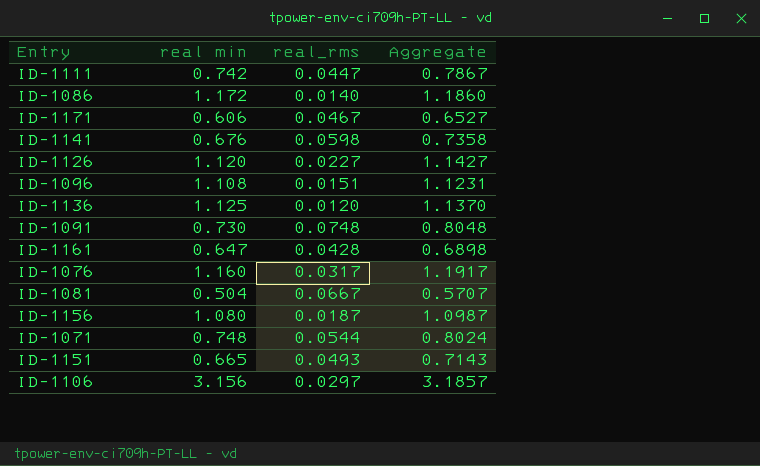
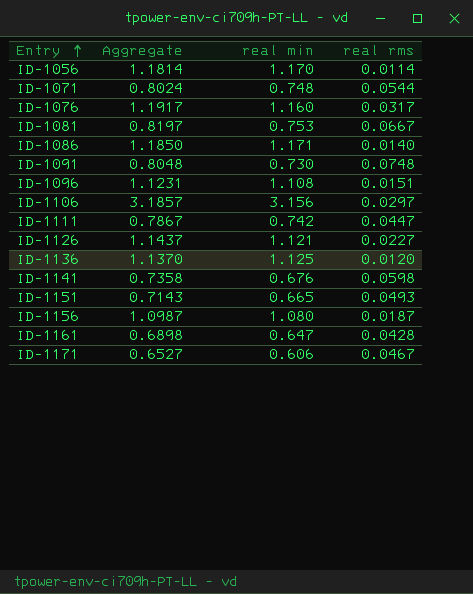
row order: none -> Entry ascending
column Aggregate | position: 4 -> 2
column name: real_rms -> real rms
row ID-1056: none -> 1.1814 | 1.170 | 0.0114
ID-1081 | Aggregate: 0.5707 -> 0.8197
ID-1081 | real min: 0.504 -> 0.753
ID-1086 | Aggregate: 1.1860 -> 1.1850
ID-1086 | real min: 1.172 -> 1.171
ID-1126 | Aggregate: 1.1427 -> 1.1437
ID-1126 | real min: 1.120 -> 1.121

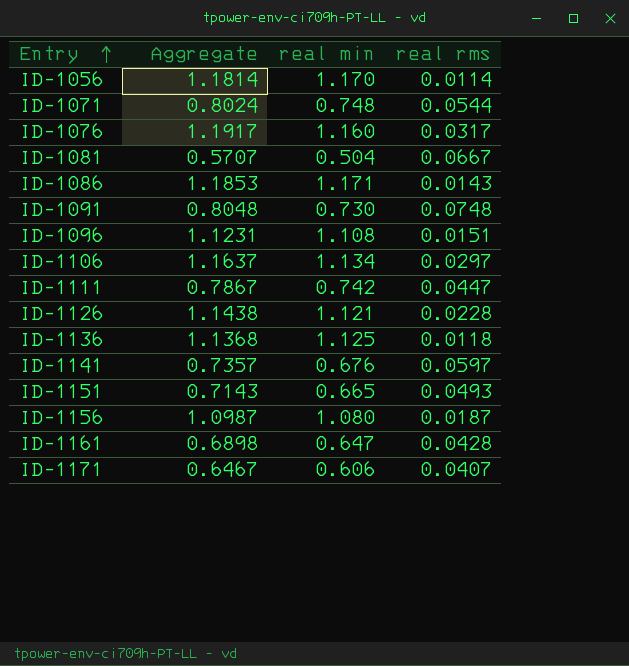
ID-1081 | Aggregate: 0.8197 -> 0.5707
ID-1081 | real min: 0.753 -> 0.504
ID-1086 | Aggregate: 1.1850 -> 1.1853
ID-1086 | real rms: 0.0140 -> 0.0143
ID-1106 | Aggregate: 3.1857 -> 1.1637
ID-1106 | real min: 3.156 -> 1.134
ID-1126 | Aggregate: 1.1437 -> 1.1438
ID-1126 | real rms: 0.0227 -> 0.0228
ID-1136 | Aggregate: 1.1370 -> 1.1368
ID-1136 | real rms: 0.0120 -> 0.0118
ID-1141 | Aggregate: 0.7358 -> 0.7357
ID-1141 | real rms: 0.0598 -> 0.0597
ID-1171 | Aggregate: 0.6527 -> 0.6467
ID-1171 | real rms: 0.0467 -> 0.0407

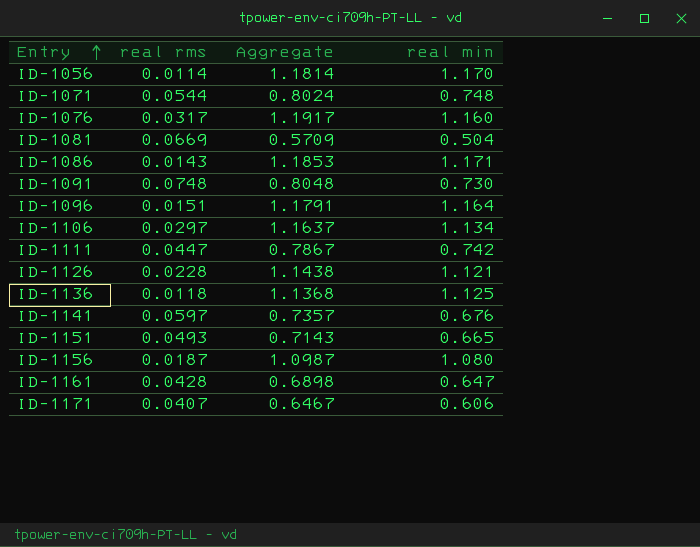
column real rms | position: 4 -> 2
ID-1081 | real rms: 0.0667 -> 0.0669
ID-1081 | Aggregate: 0.5707 -> 0.5709
ID-1096 | Aggregate: 1.1231 -> 1.1791
ID-1096 | real min: 1.108 -> 1.164

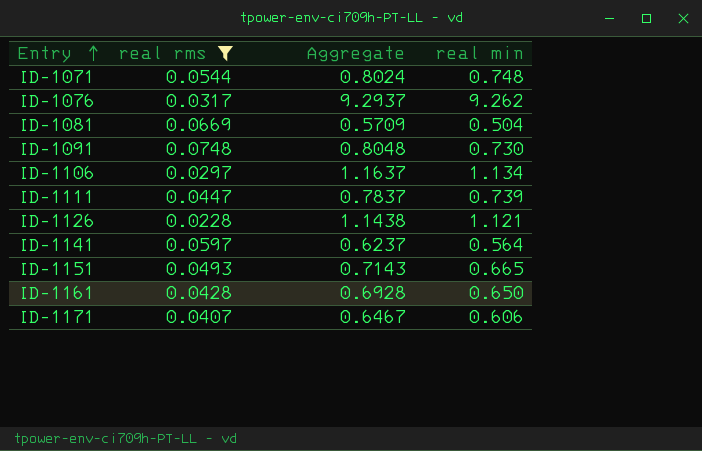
filter: none -> real rms >= 0.0228
ID-1076 | Aggregate: 1.1917 -> 9.2937
ID-1076 | real min: 1.160 -> 9.262
ID-1111 | Aggregate: 0.7867 -> 0.7837
ID-1111 | real min: 0.742 -> 0.739
ID-1141 | Aggregate: 0.7357 -> 0.6237
ID-1141 | real min: 0.676 -> 0.564
ID-1161 | Aggregate: 0.6898 -> 0.6928
ID-1161 | real min: 0.647 -> 0.650

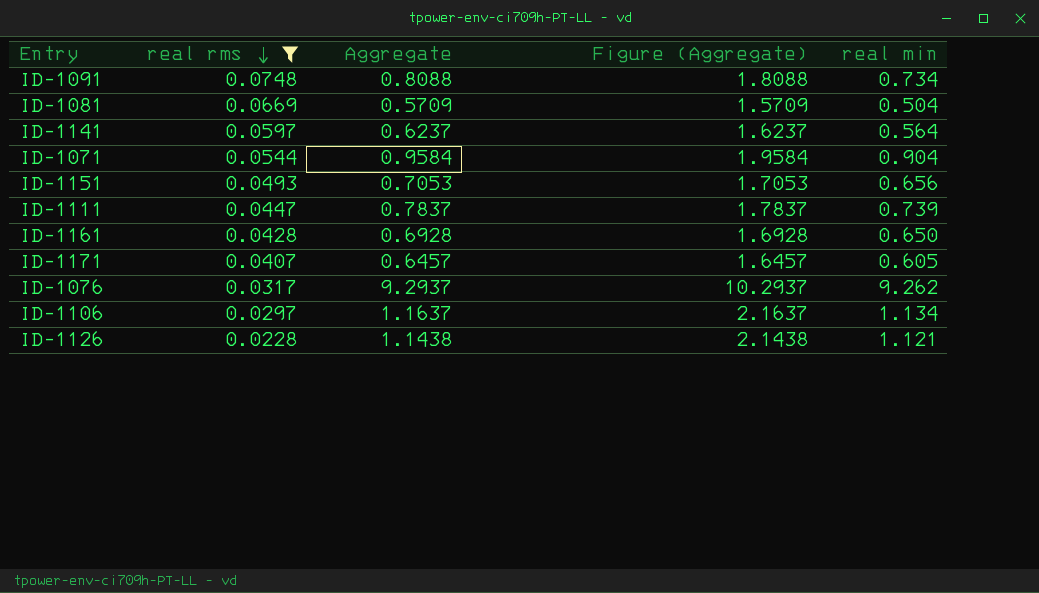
row order: Entry ascending -> real rms descending
column Figure (Aggregate) | formula: none -> [Aggregate] + 1
ID-1091 | Aggregate: 0.8048 -> 0.8088
ID-1091 | real min: 0.730 -> 0.734
ID-1071 | Aggregate: 0.8024 -> 0.9584
ID-1071 | real min: 0.748 -> 0.904
ID-1151 | Aggregate: 0.7143 -> 0.7053
ID-1151 | real min: 0.665 -> 0.656
ID-1171 | Aggregate: 0.6467 -> 0.6457
ID-1171 | real min: 0.606 -> 0.605

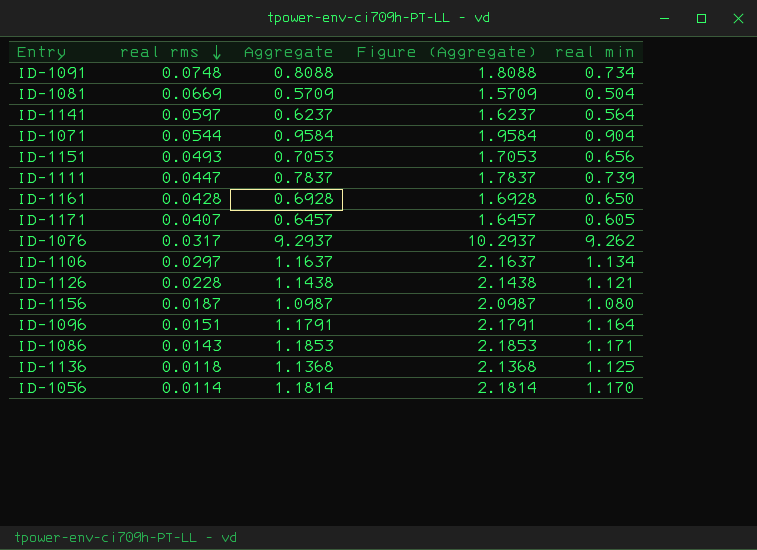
filter: real rms >= 0.0228 -> none

